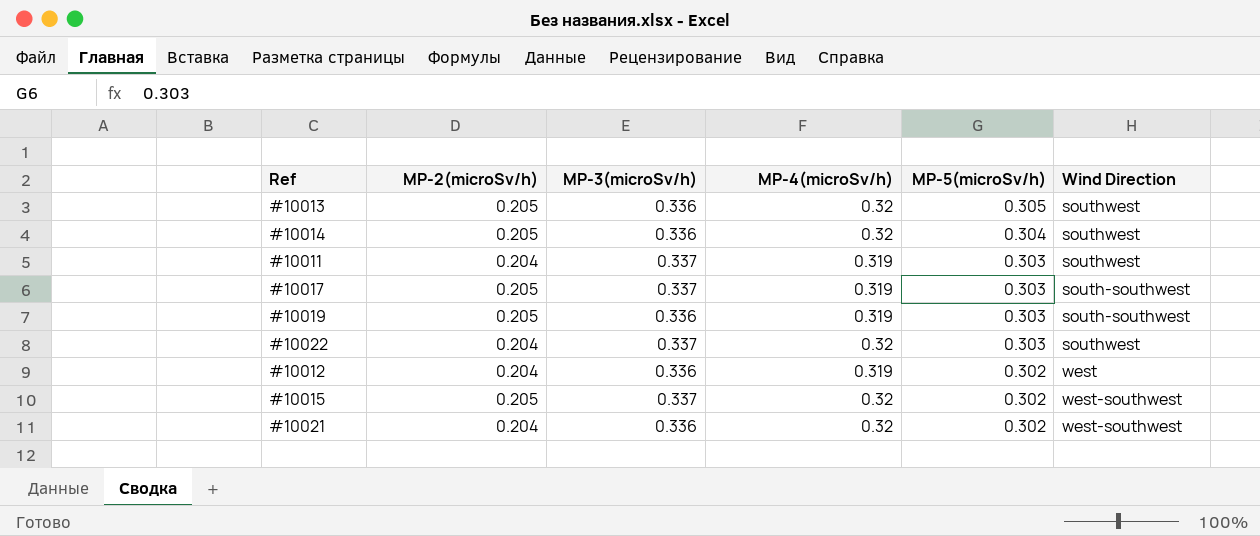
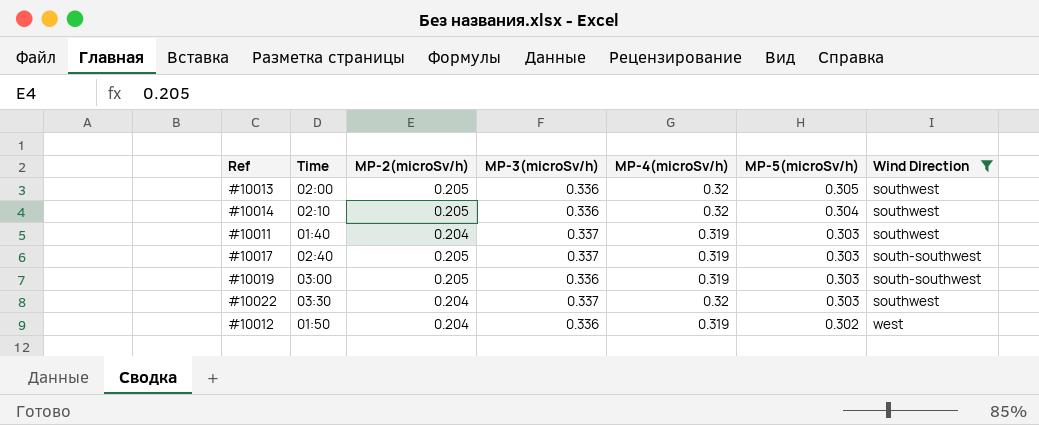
filter: none -> Wind Direction != west-southwest
column Time | position: none -> 2

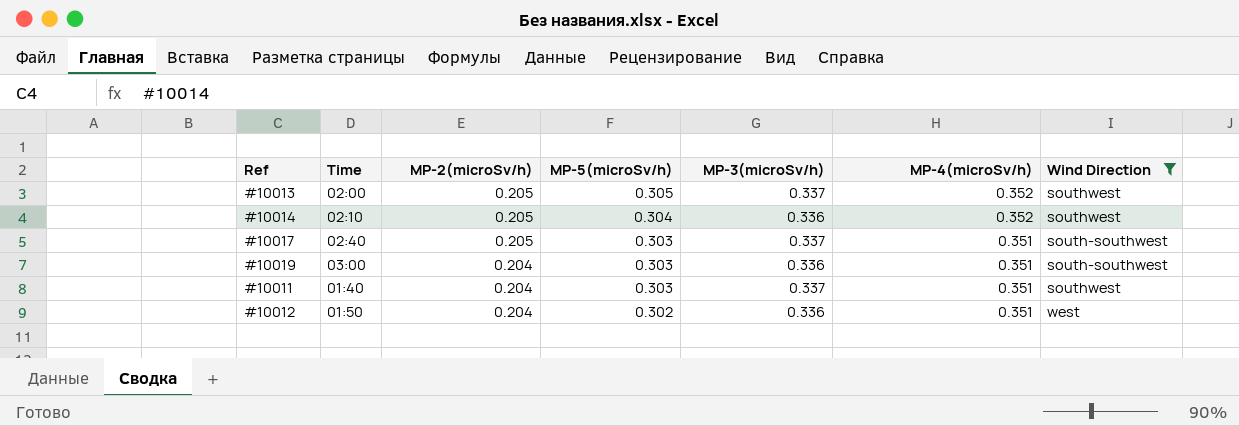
row order: MP-5(microSv/h) descending -> MP-2(microSv/h) descending
column MP-5(microSv/h) | position: 6 -> 4
row #10022: 03:30 | 0.204 | 0.337 | 0.32 | 0.303 | southwest -> none
#10013 | MP-3(microSv/h): 0.336 -> 0.337
#10013 | MP-4(microSv/h): 0.32 -> 0.352
#10014 | MP-4(microSv/h): 0.32 -> 0.352
#10017 | MP-4(microSv/h): 0.319 -> 0.351
#10019 | MP-2(microSv/h): 0.205 -> 0.204
#10019 | MP-4(microSv/h): 0.319 -> 0.351
#10011 | MP-4(microSv/h): 0.319 -> 0.351
#10012 | MP-4(microSv/h): 0.319 -> 0.351

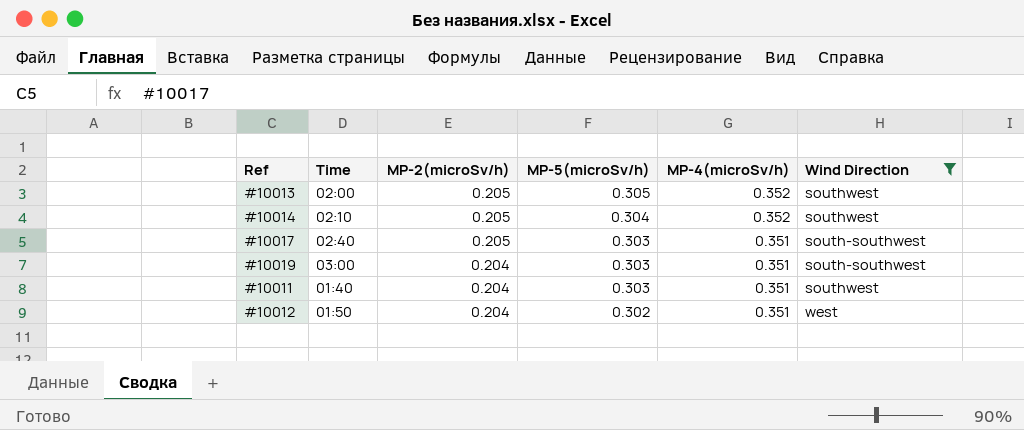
column MP-3(microSv/h) | position: 5 -> none

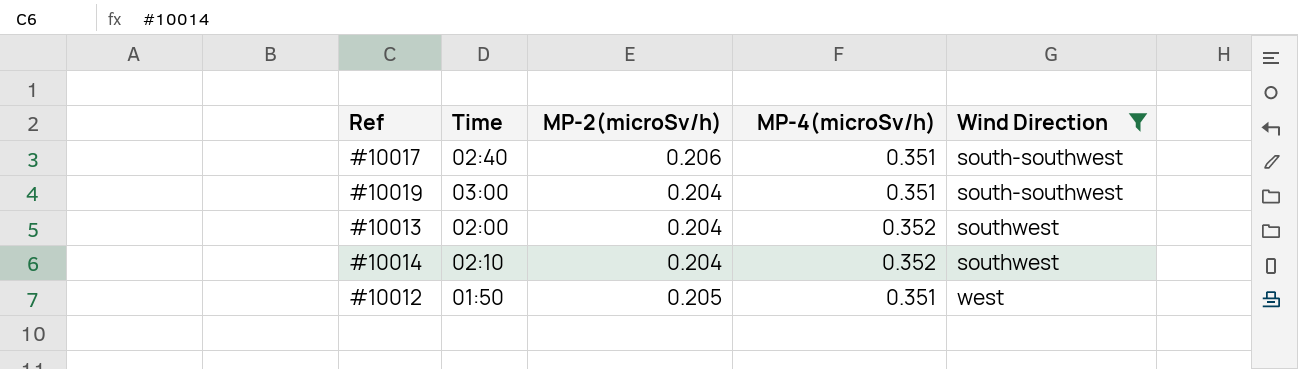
row order: MP-2(microSv/h) descending -> Wind Direction ascending
column MP-5(microSv/h) | position: 4 -> none
row #10011: 01:40 | 0.204 | 0.303 | 0.351 | southwest -> none
#10017 | MP-2(microSv/h): 0.205 -> 0.206
#10013 | MP-2(microSv/h): 0.205 -> 0.204
#10014 | MP-2(microSv/h): 0.205 -> 0.204
#10012 | MP-2(microSv/h): 0.204 -> 0.205

